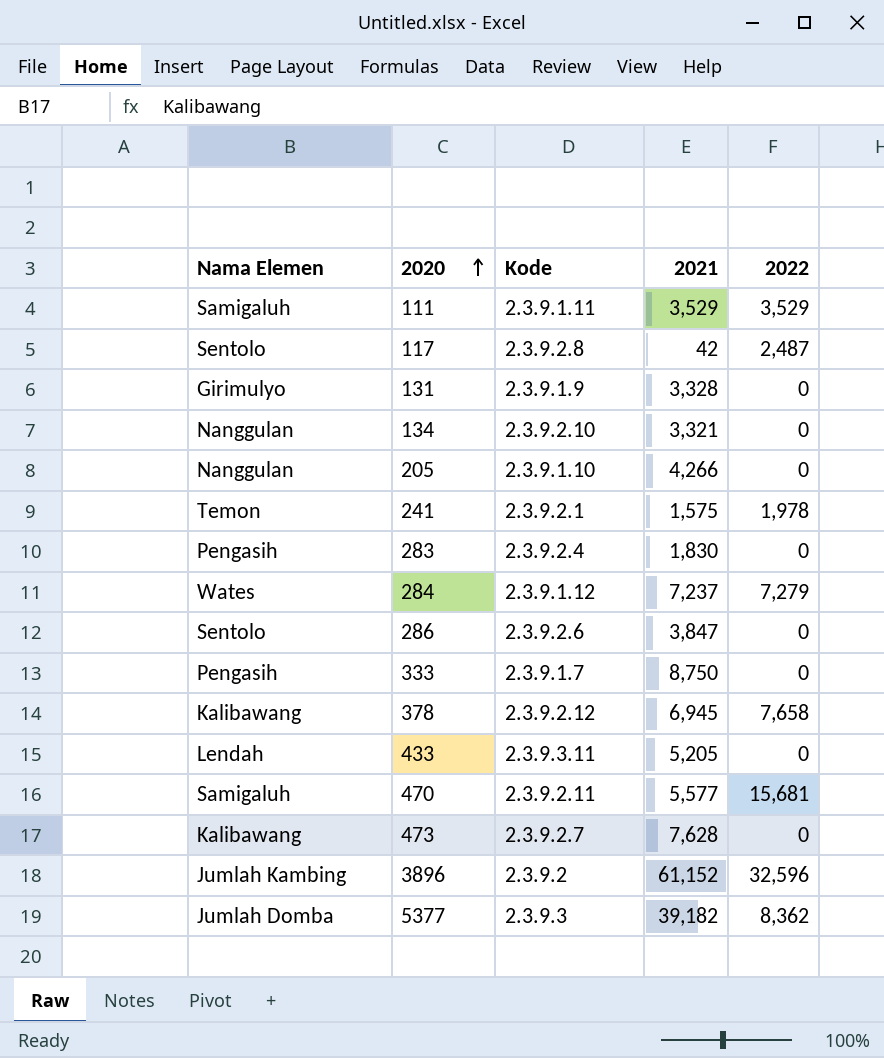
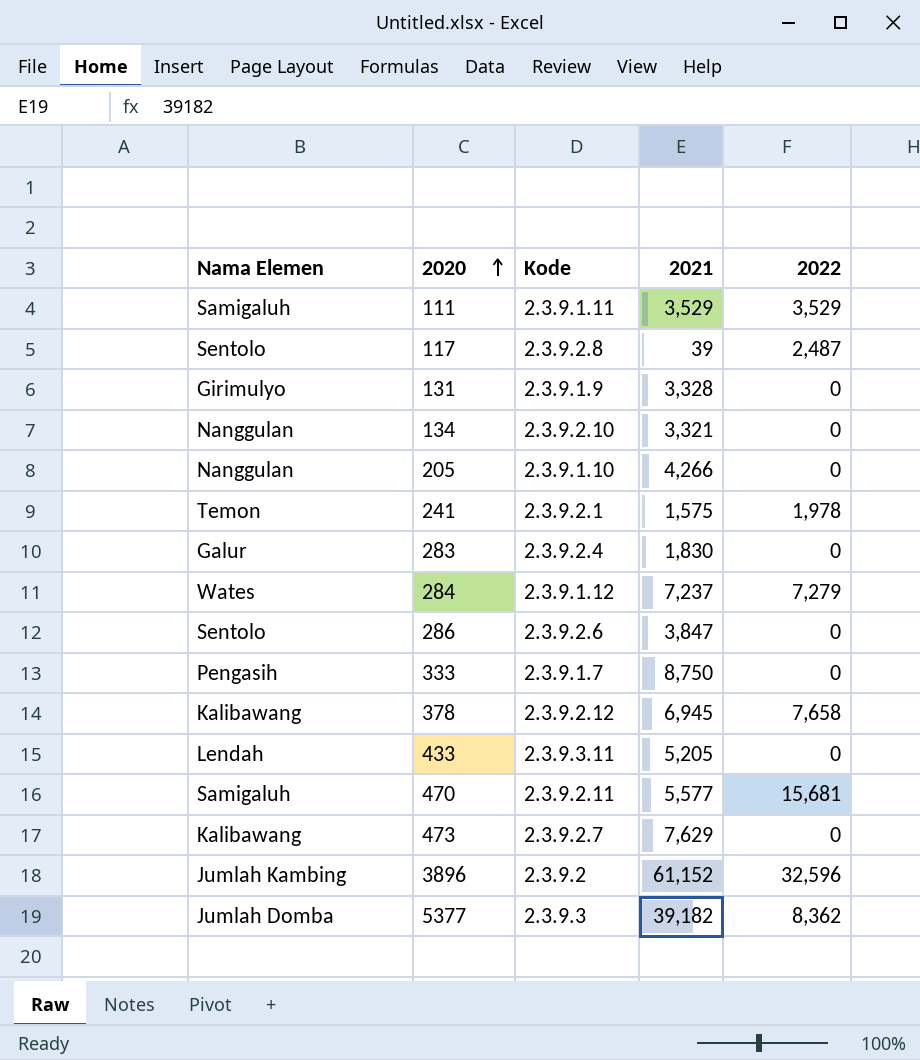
117 | 2021: 42 -> 39
283 | Nama Elemen: Pengasih -> Galur
473 | 2021: 7,628 -> 7,629

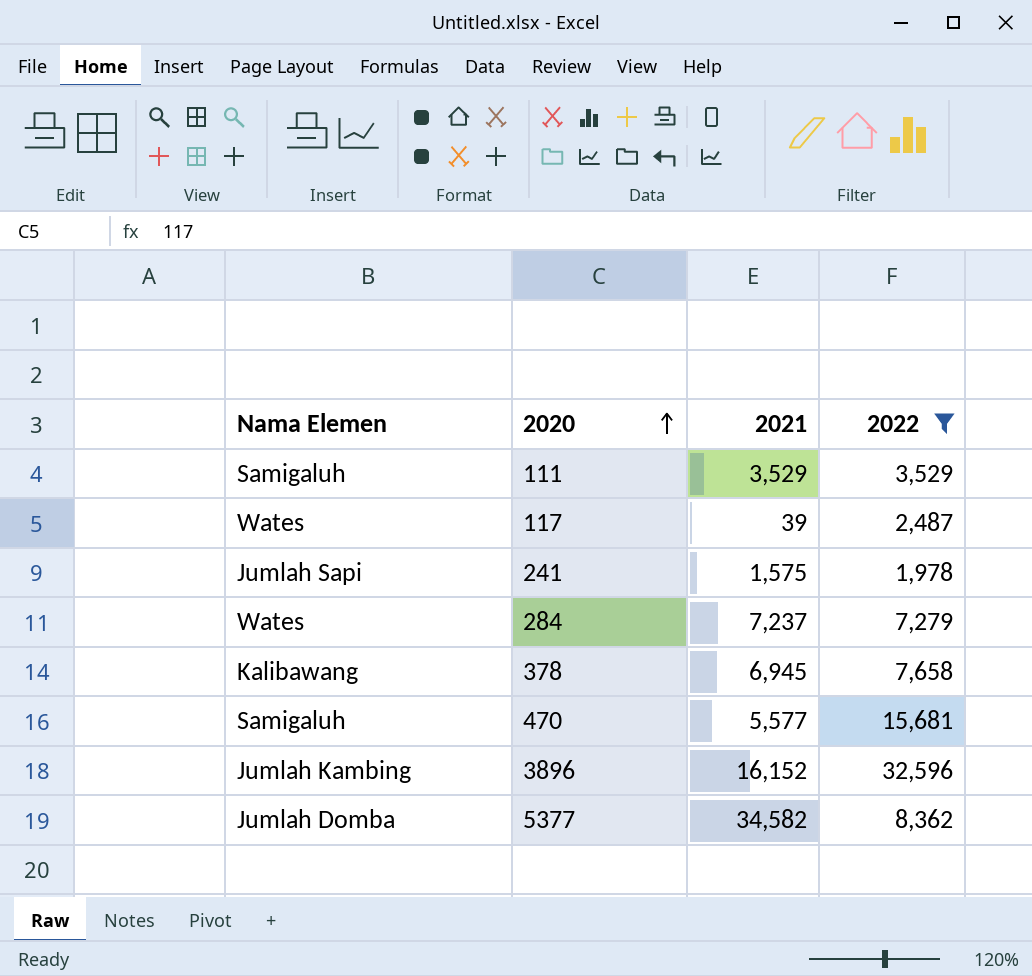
filter: none -> 2022 != 0
column Kode | position: 3 -> none
117 | Nama Elemen: Sentolo -> Wates
241 | Nama Elemen: Temon -> Jumlah Sapi
3896 | 2021: 61,152 -> 16,152
5377 | 2021: 39,182 -> 34,582

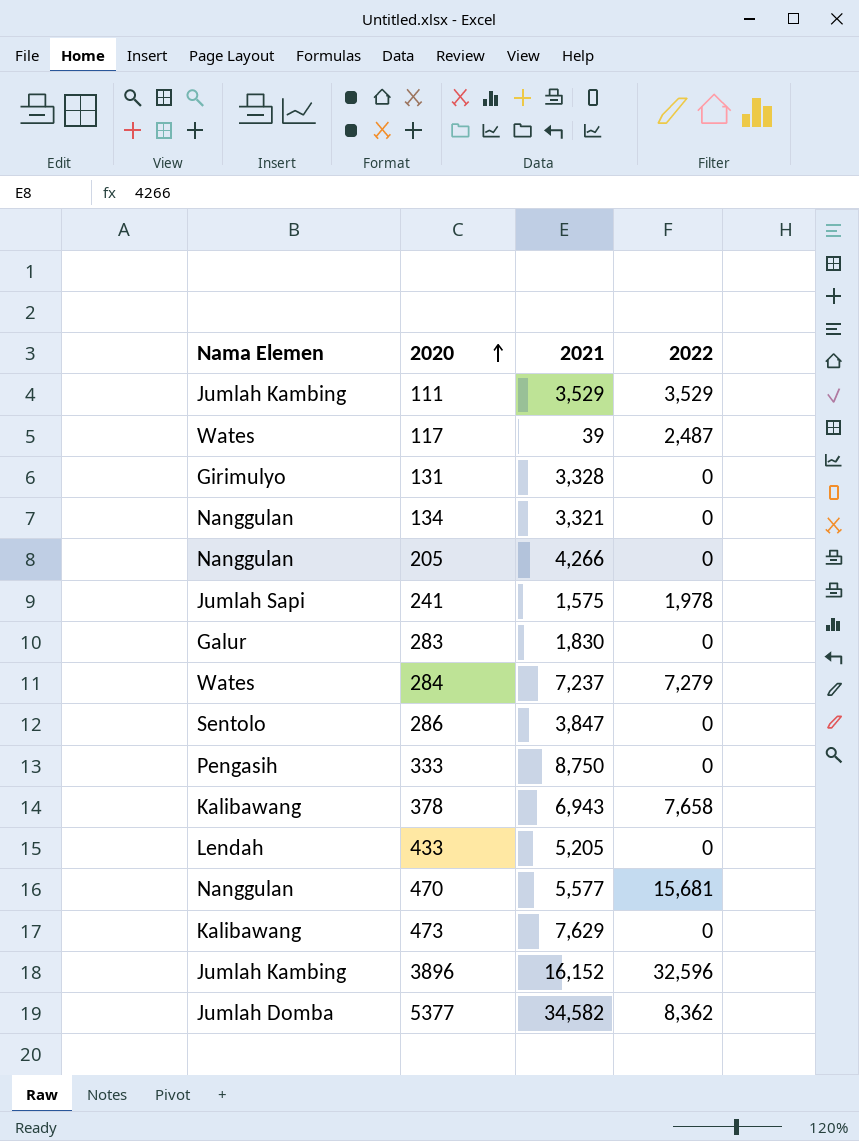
filter: 2022 != 0 -> none
111 | Nama Elemen: Samigaluh -> Jumlah Kambing
378 | 2021: 6,945 -> 6,943
470 | Nama Elemen: Samigaluh -> Nanggulan

